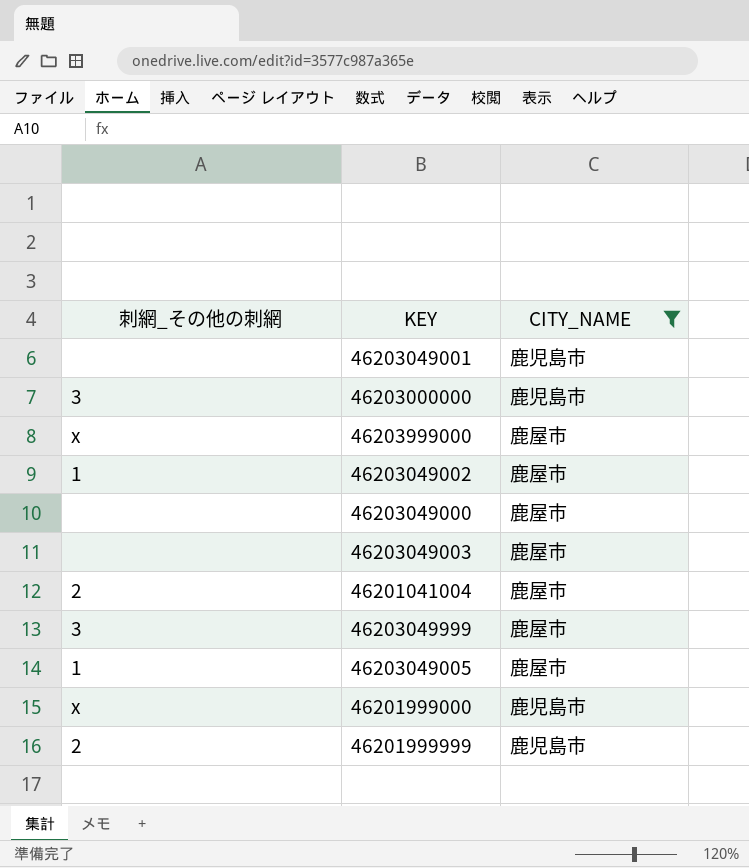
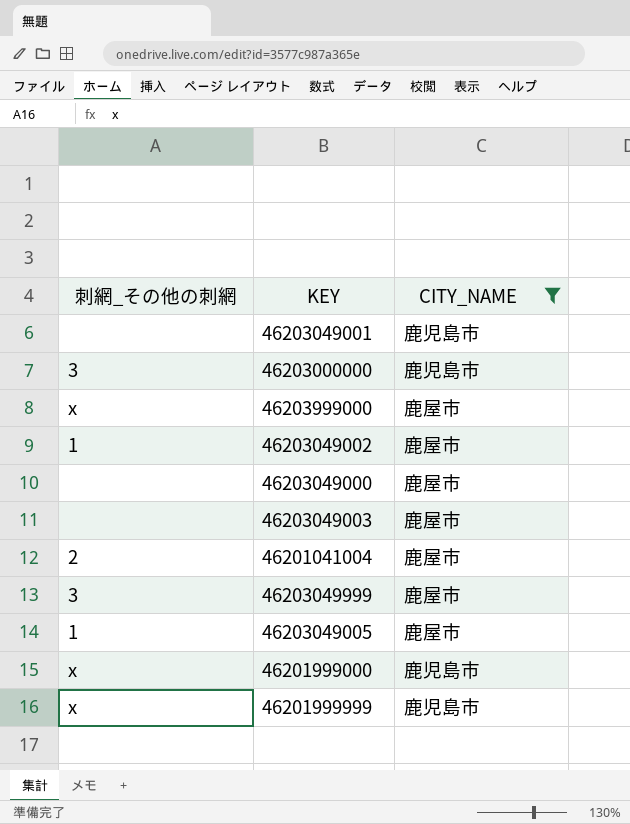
46201999999 | 刺網_その他の刺網: 2 -> x

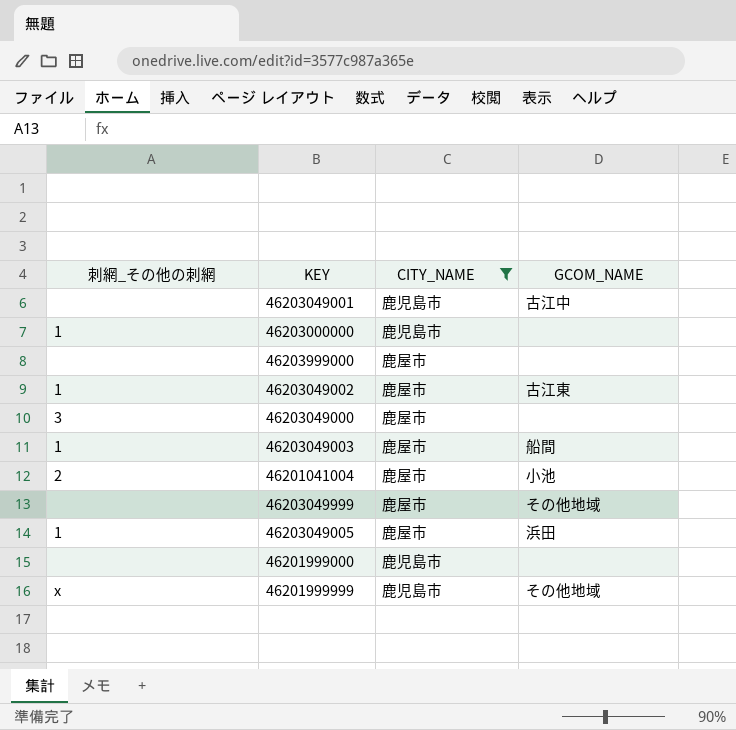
column GCOM_NAME | position: none -> 4
46203000000 | 刺網_その他の刺網: 3 -> 1
46203999000 | 刺網_その他の刺網: x -> none
46203049000 | 刺網_その他の刺網: none -> 3
46203049003 | 刺網_その他の刺網: none -> 1
46203049999 | 刺網_その他の刺網: 3 -> none
46201999000 | 刺網_その他の刺網: x -> none

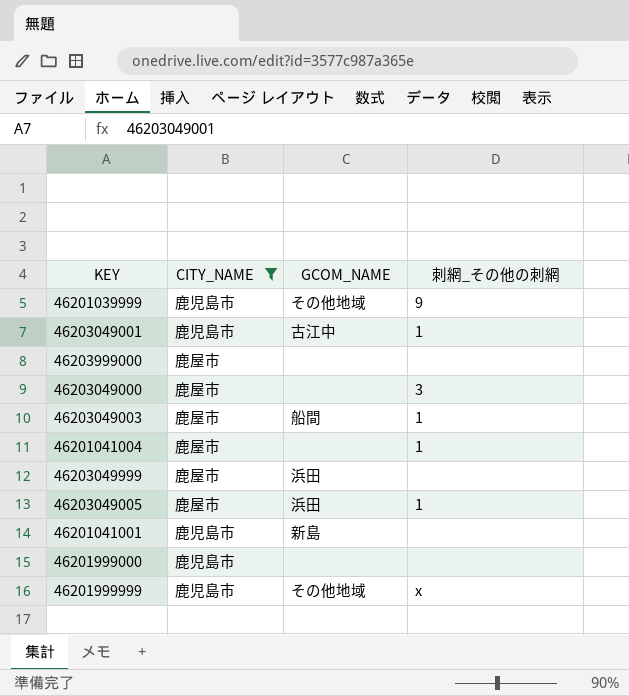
column 刺網_その他の刺網 | position: 1 -> 4
row 46203000000: 1 | 鹿児島市 | none -> none
row 46203049002: 1 | 鹿屋市 | 古江東 -> none
row 46201039999: none -> 鹿児島市 | その他地域 | 9
46203049001 | 刺網_その他の刺網: none -> 1
46201041004 | GCOM_NAME: 小池 -> none
46201041004 | 刺網_その他の刺網: 2 -> 1
46203049999 | GCOM_NAME: その他地域 -> 浜田
row 46201041001: none -> 鹿児島市 | 新島 | none

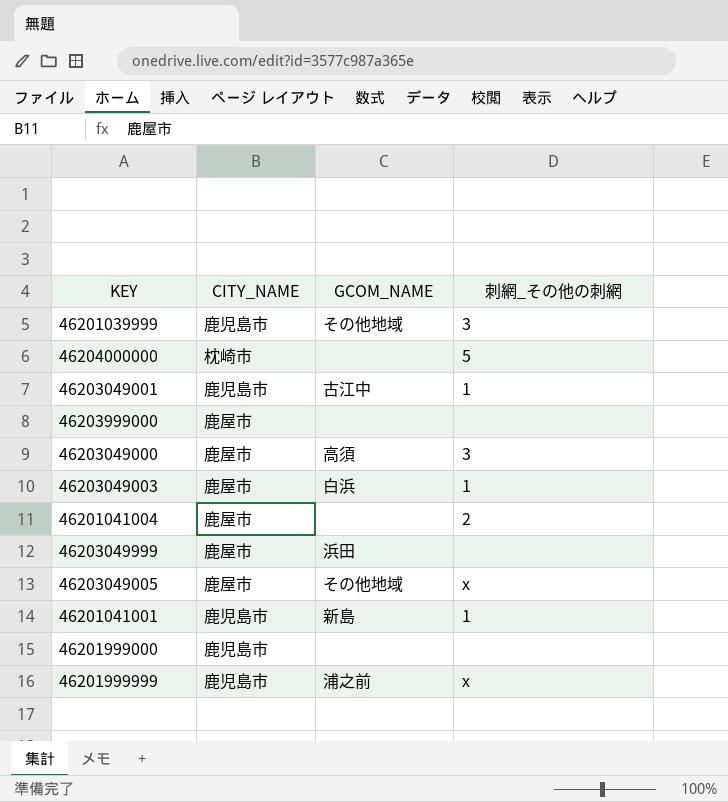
filter: CITY_NAME != 枕崎市 -> none
46201039999 | 刺網_その他の刺網: 9 -> 3
46203049000 | GCOM_NAME: none -> 高須
46203049003 | GCOM_NAME: 船間 -> 白浜
46201041004 | 刺網_その他の刺網: 1 -> 2
46203049005 | GCOM_NAME: 浜田 -> その他地域
46203049005 | 刺網_その他の刺網: 1 -> x
46201041001 | 刺網_その他の刺網: none -> 1
46201999999 | GCOM_NAME: その他地域 -> 浦之前

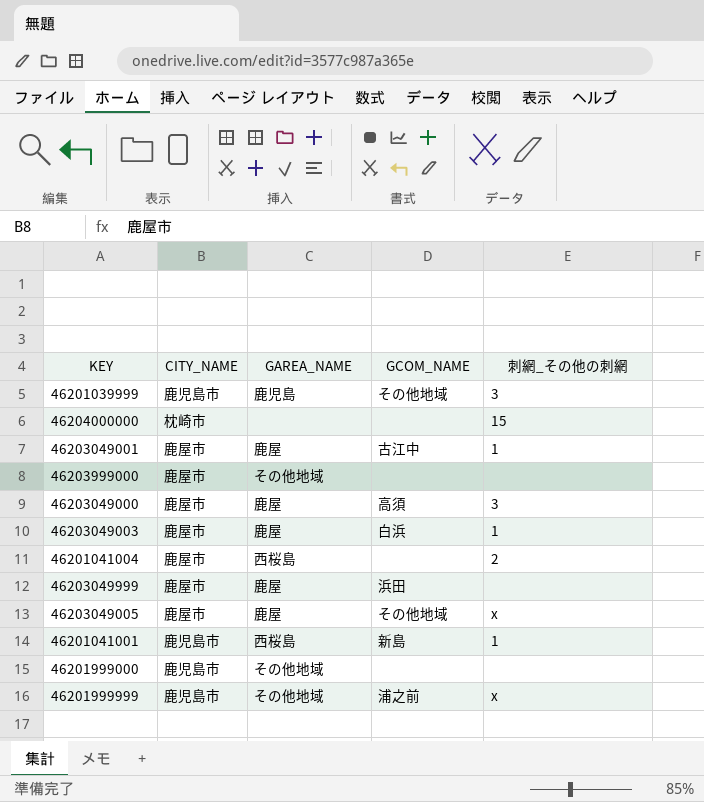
column GAREA_NAME | position: none -> 3
46204000000 | 刺網_その他の刺網: 5 -> 15
46203049001 | CITY_NAME: 鹿児島市 -> 鹿屋市

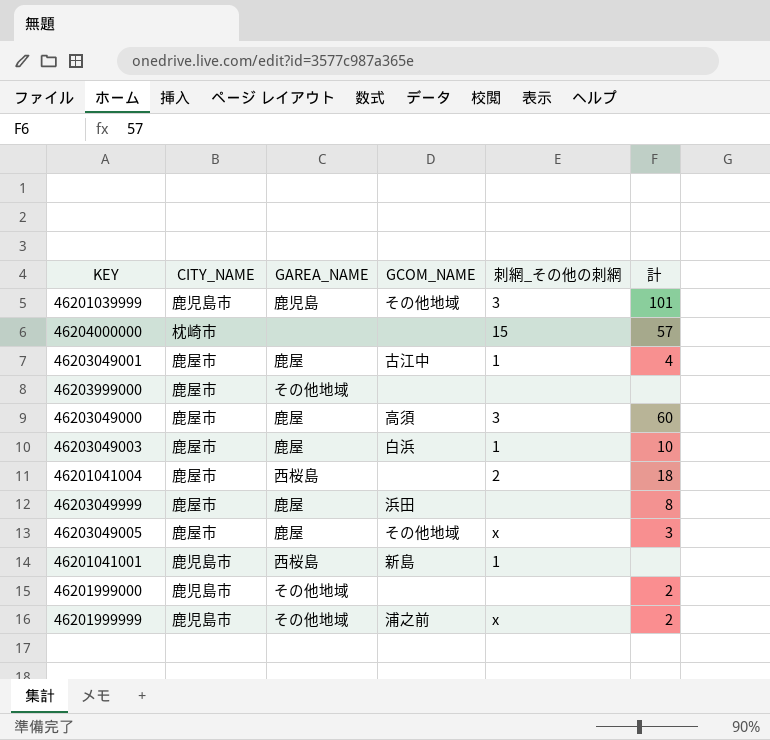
column 計 | position: none -> 6

